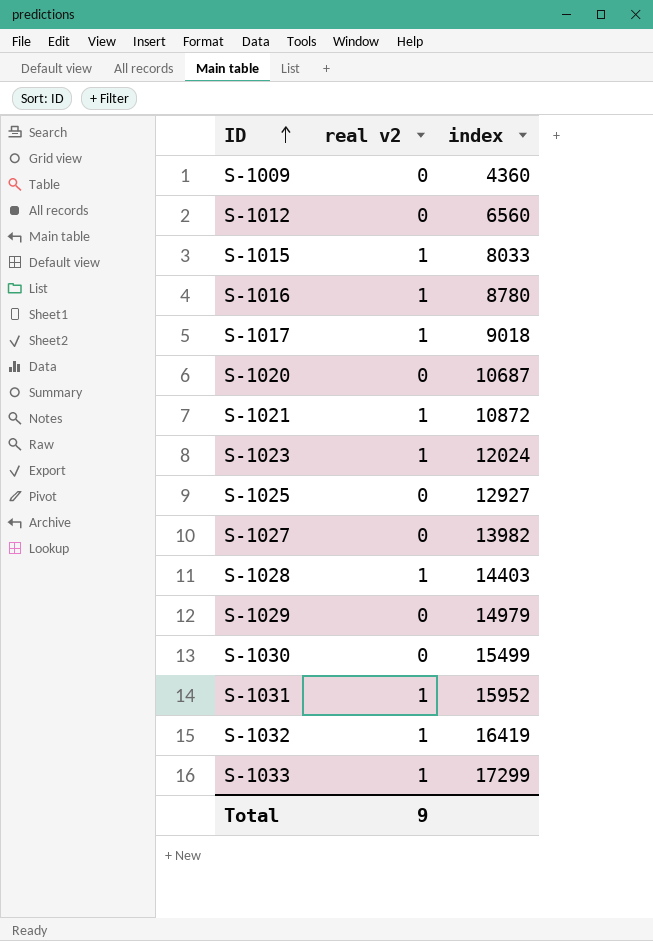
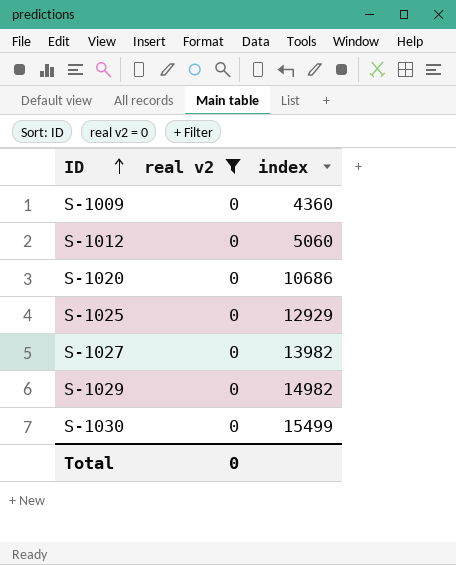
filter: none -> real v2 = 0
S-1012 | index: 6560 -> 5060
S-1020 | index: 10687 -> 10686
S-1025 | index: 12927 -> 12929
S-1029 | index: 14979 -> 14982
Total | real v2: 9 -> 0

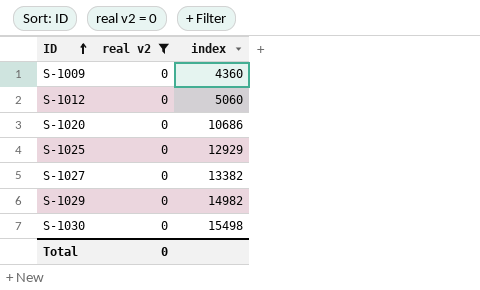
S-1027 | index: 13982 -> 13382
S-1030 | index: 15499 -> 15498

